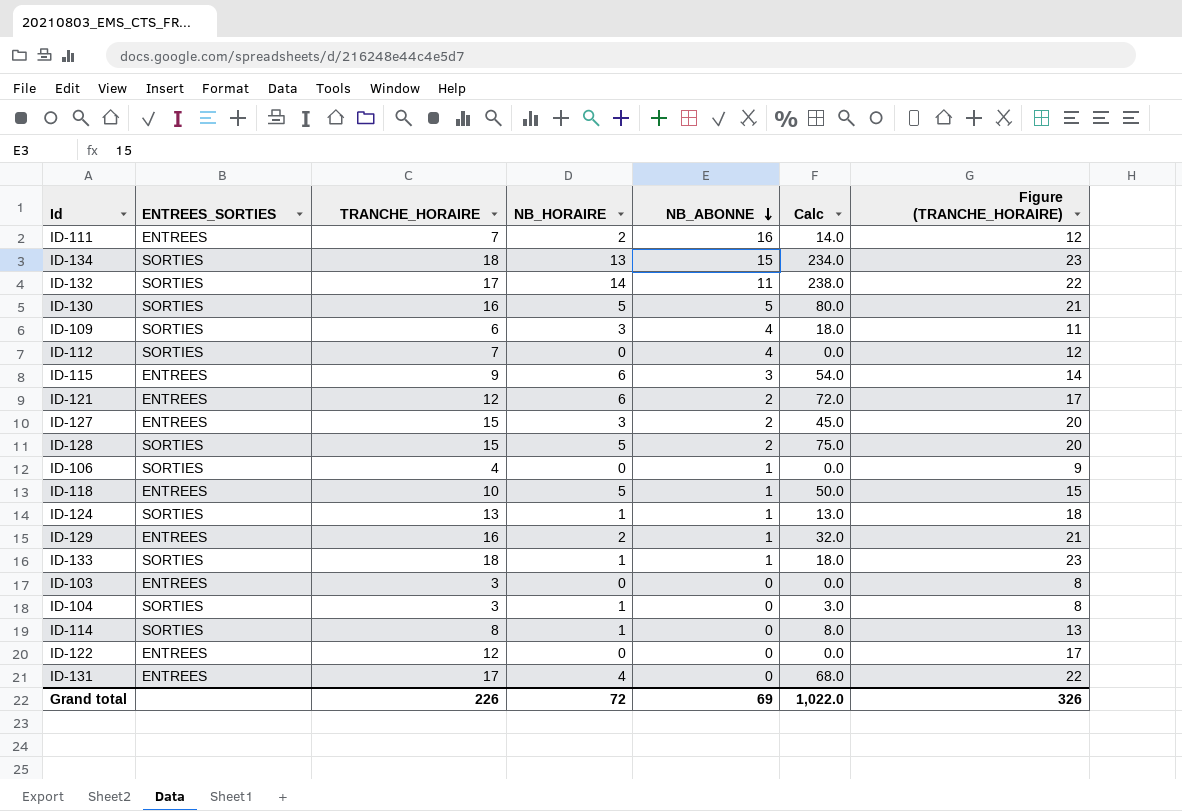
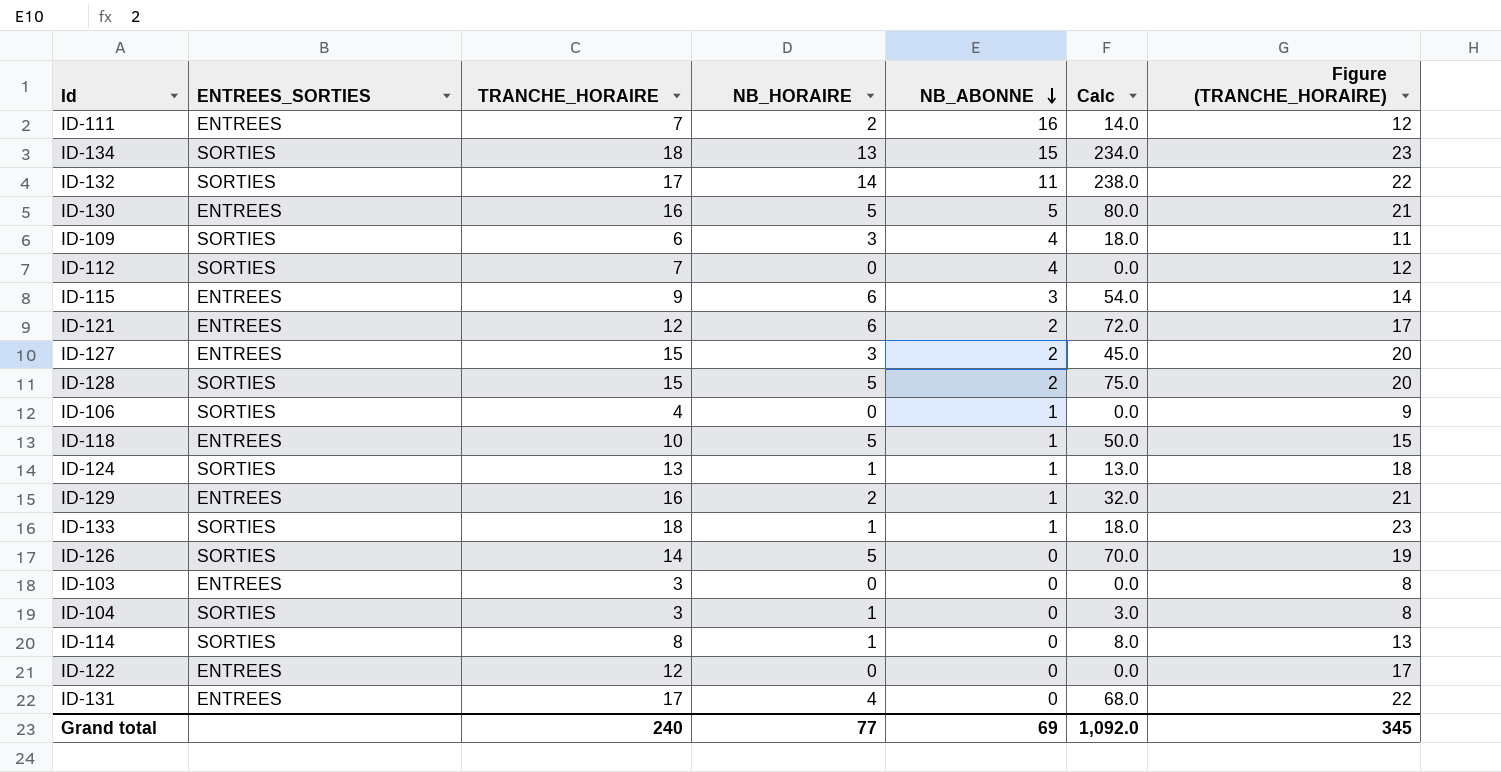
ID-130 | ENTREES_SORTIES: SORTIES -> ENTREES
row ID-126: none -> SORTIES | 14 | 5 | 0 | 70.0 | 19
Grand total | TRANCHE_HORAIRE: 226 -> 240
Grand total | NB_HORAIRE: 72 -> 77
Grand total | Calc: 1,022.0 -> 1,092.0
Grand total | Figure (TRANCHE_HORAIRE): 326 -> 345

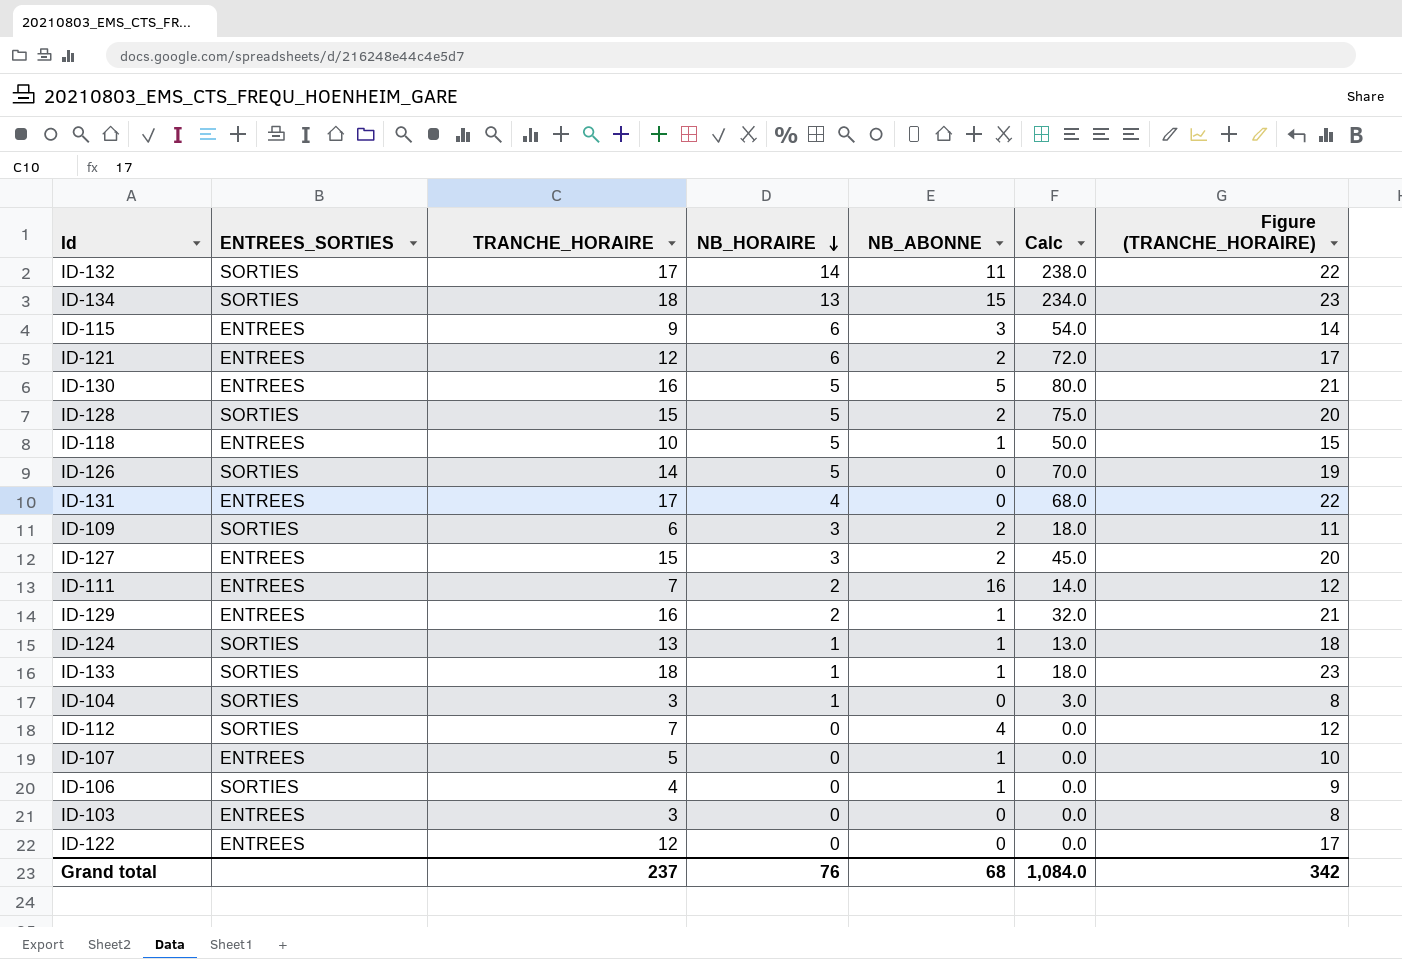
row order: NB_ABONNE descending -> NB_HORAIRE descending
row ID-114: SORTIES | 8 | 1 | 0 | 8.0 | 13 -> none
ID-109 | NB_ABONNE: 4 -> 2
row ID-107: none -> ENTREES | 5 | 0 | 1 | 0.0 | 10
Grand total | TRANCHE_HORAIRE: 240 -> 237
Grand total | NB_HORAIRE: 77 -> 76
Grand total | NB_ABONNE: 69 -> 68
Grand total | Calc: 1,092.0 -> 1,084.0
Grand total | Figure (TRANCHE_HORAIRE): 345 -> 342

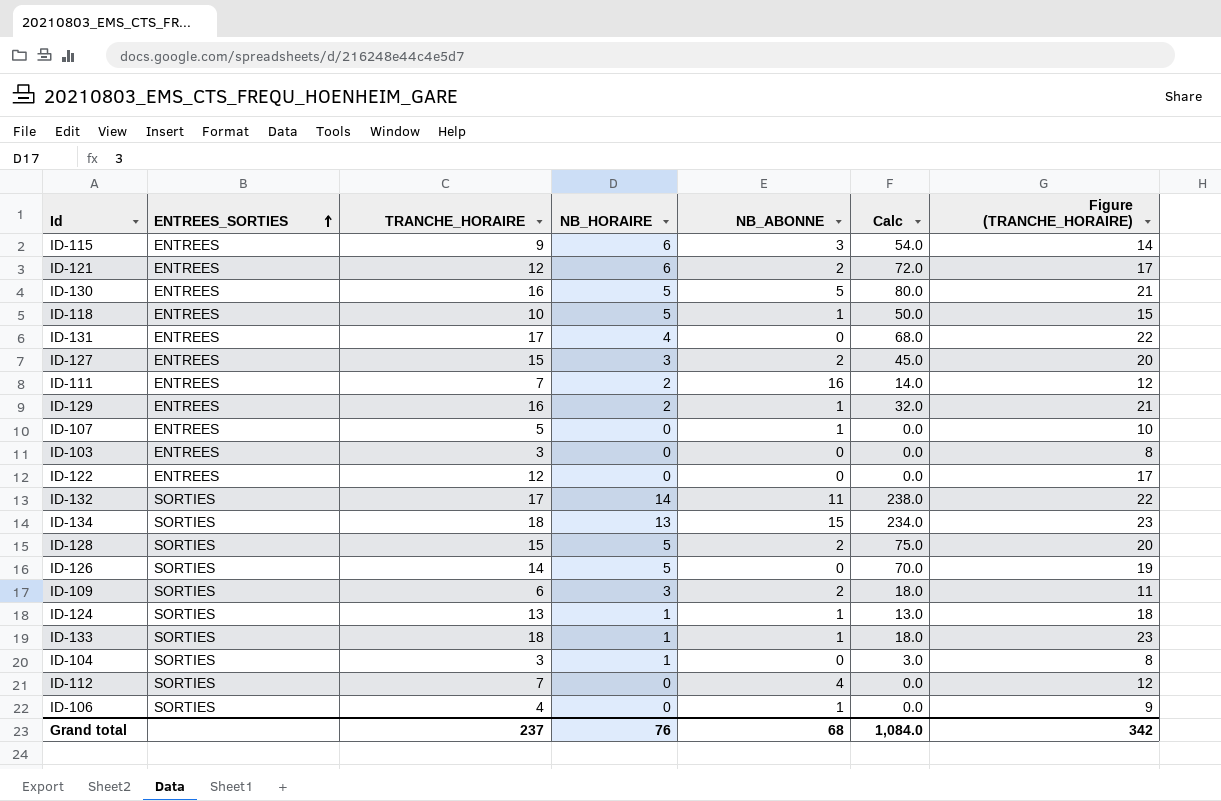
row order: NB_HORAIRE descending -> ENTREES_SORTIES ascending

